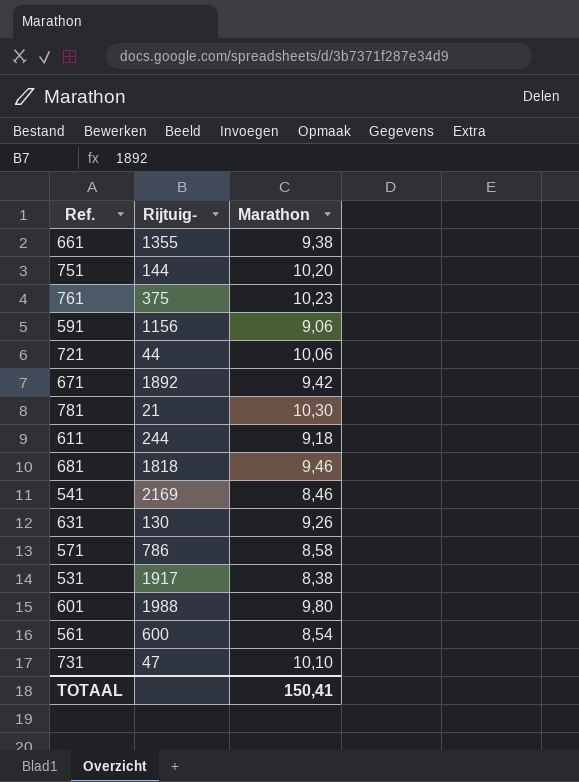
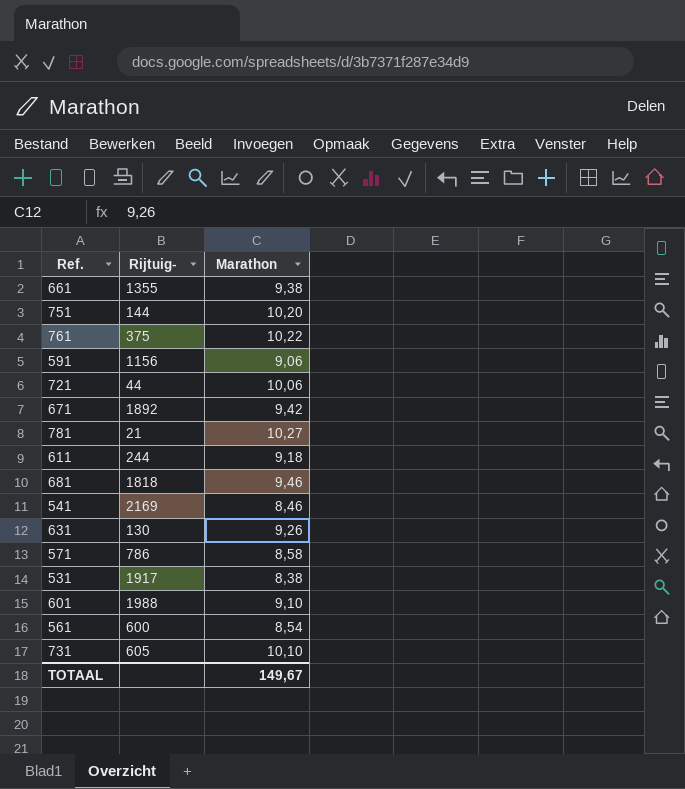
761 | Marathon: 10,23 -> 10,22
781 | Marathon: 10,30 -> 10,27
601 | Marathon: 9,80 -> 9,10
731 | Rijtuig-: 47 -> 605
TOTAAL | Marathon: 150,41 -> 149,67

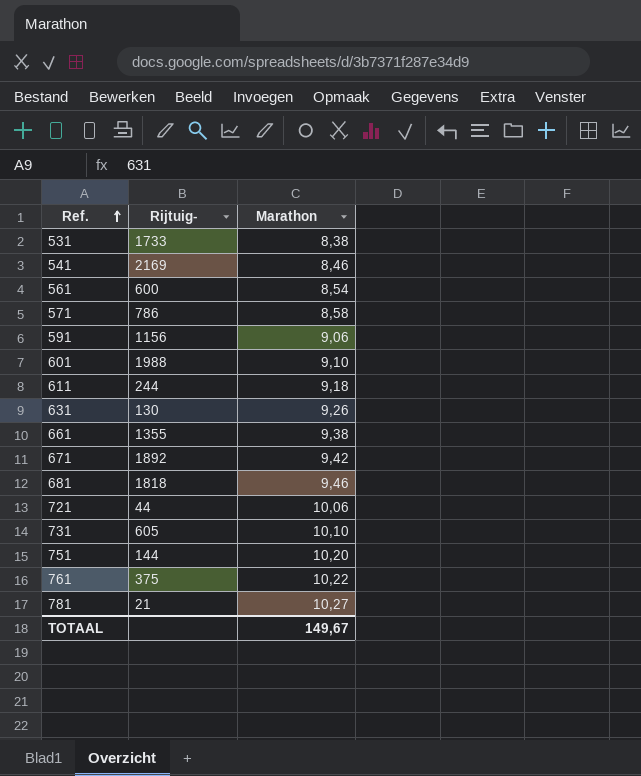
row order: none -> Ref. ascending
531 | Rijtuig-: 1917 -> 1733

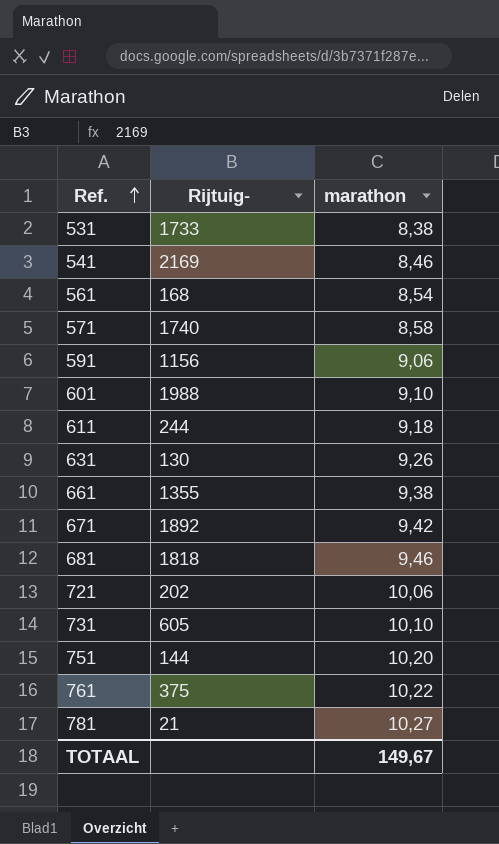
column name: Marathon -> marathon
561 | Rijtuig-: 600 -> 168
571 | Rijtuig-: 786 -> 1740
721 | Rijtuig-: 44 -> 202

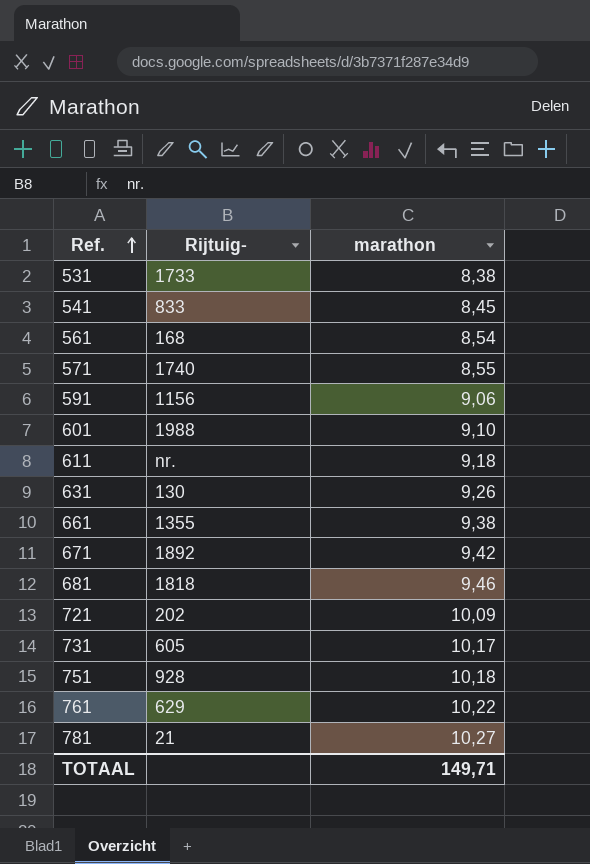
541 | Rijtuig-: 2169 -> 833
541 | marathon: 8,46 -> 8,45
571 | marathon: 8,58 -> 8,55
611 | Rijtuig-: 244 -> nr.
721 | marathon: 10,06 -> 10,09
731 | marathon: 10,10 -> 10,17
751 | Rijtuig-: 144 -> 928
751 | marathon: 10,20 -> 10,18
761 | Rijtuig-: 375 -> 629
TOTAAL | marathon: 149,67 -> 149,71

